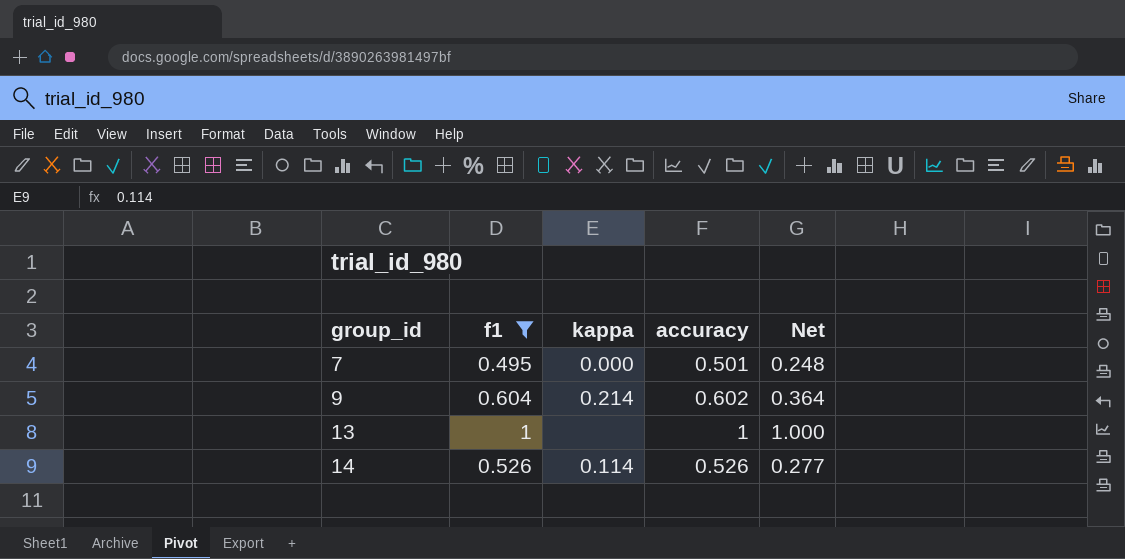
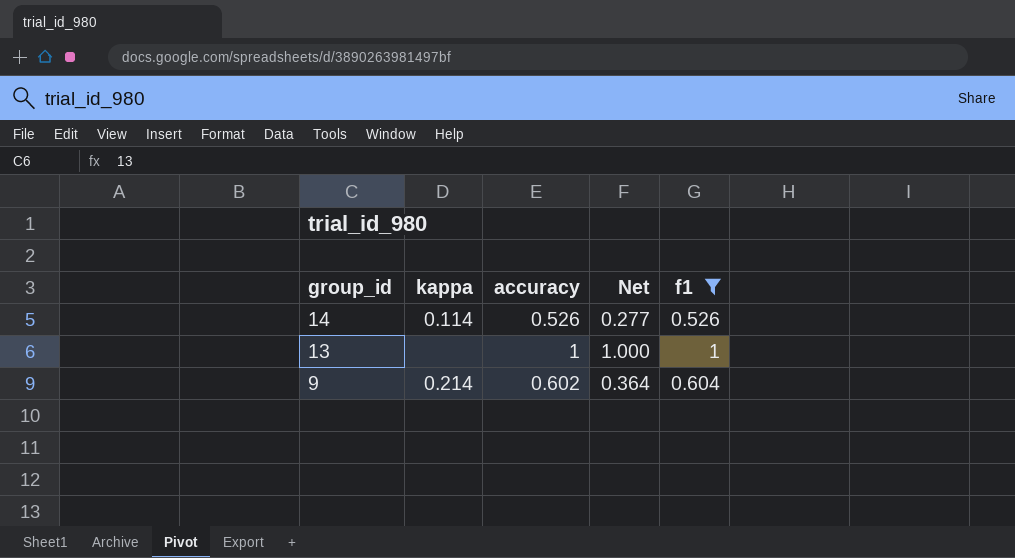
row order: group_id ascending -> group_id descending
column f1 | position: 2 -> 5
row 7: 0.495 | 0.000 | 0.501 | 0.248 -> none

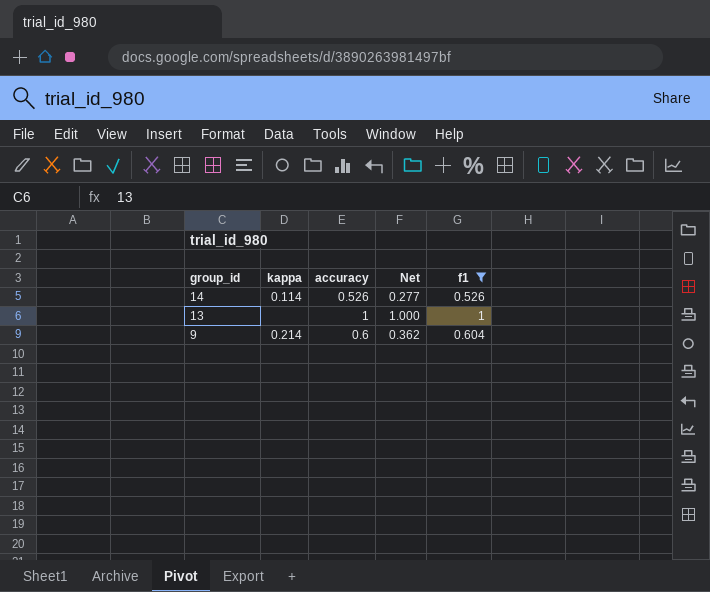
9 | accuracy: 0.602 -> 0.6
9 | Net: 0.364 -> 0.362

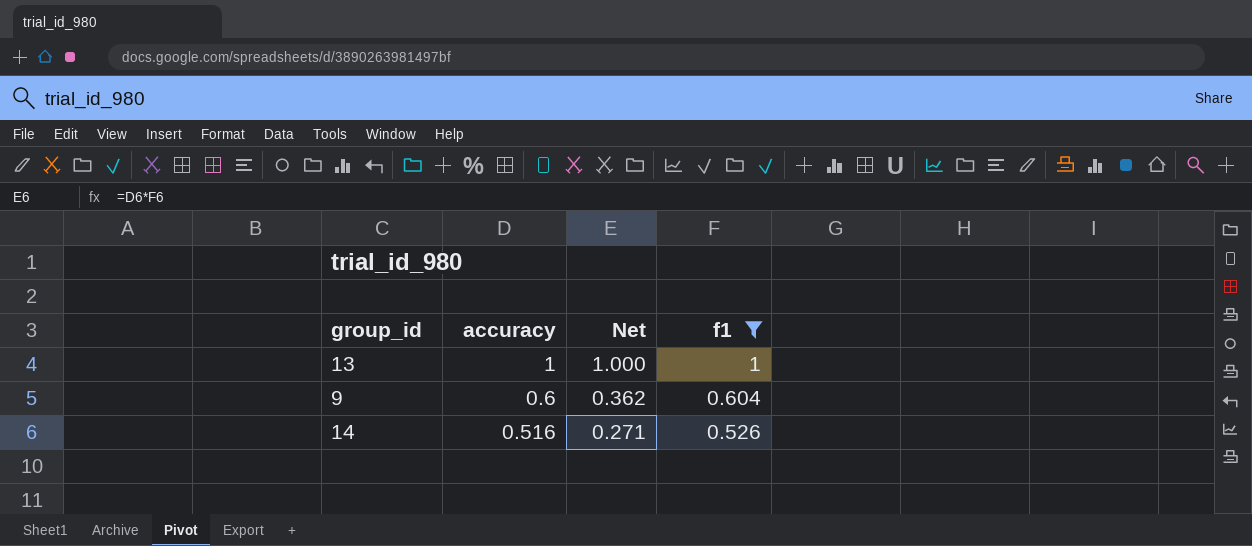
row order: group_id descending -> accuracy descending
column kappa | position: 2 -> none
14 | accuracy: 0.526 -> 0.516
14 | Net: 0.277 -> 0.271

